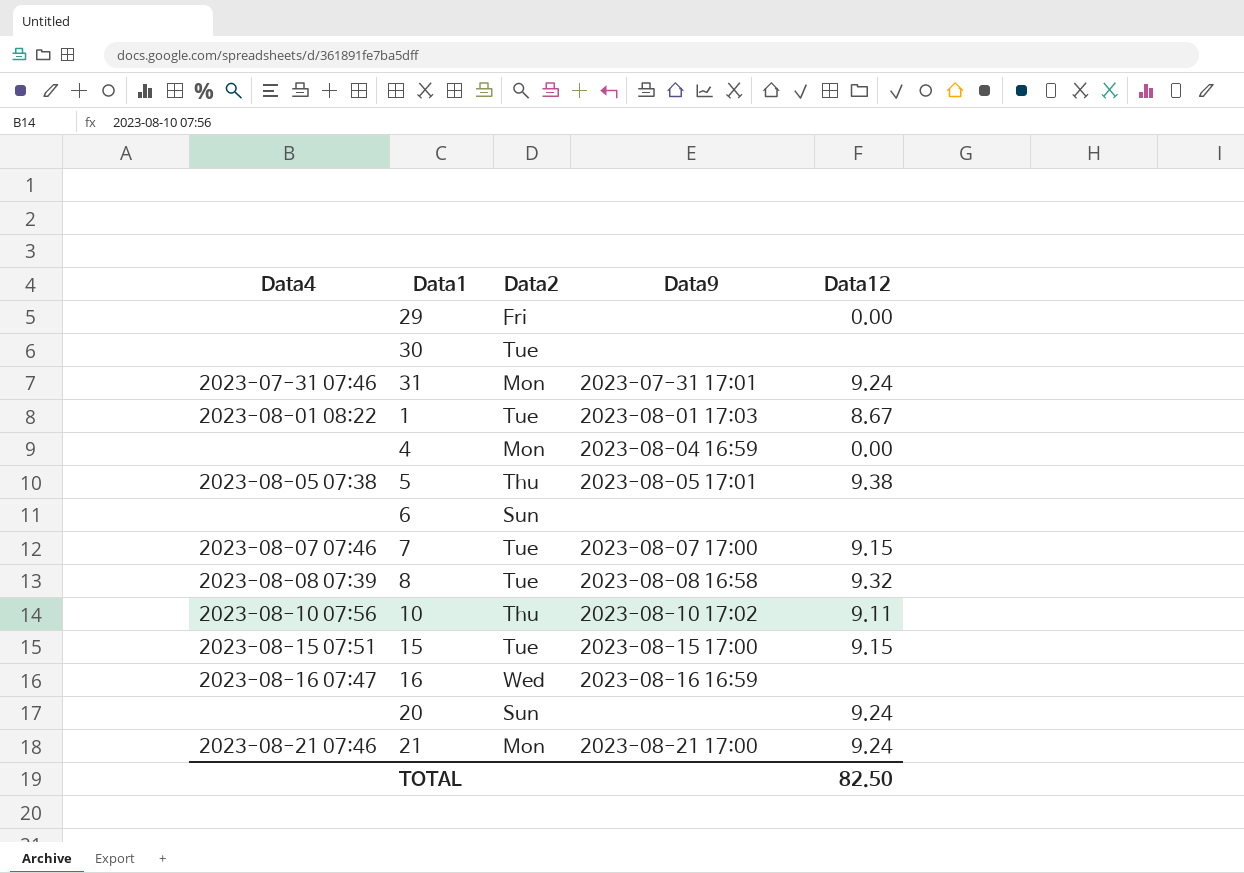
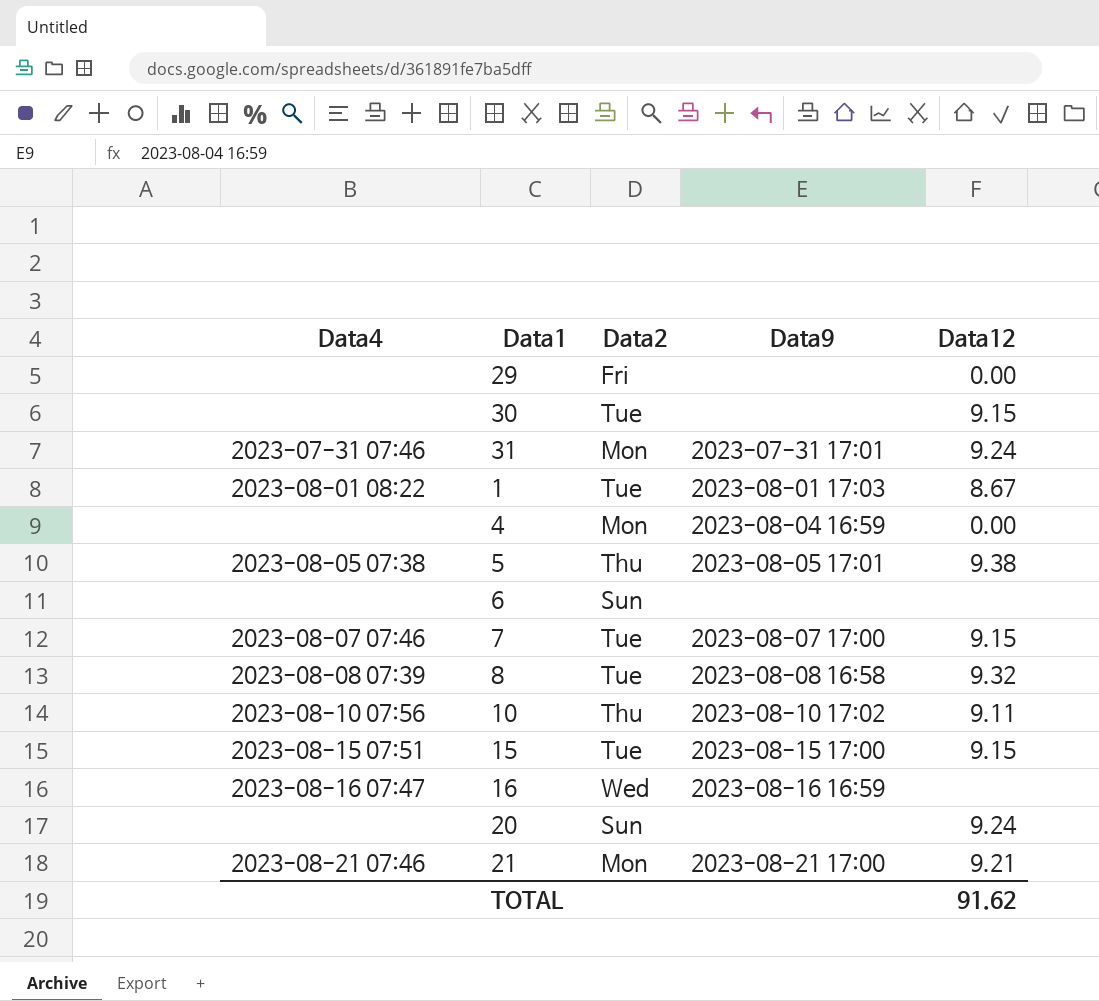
30 | Data12: none -> 9.15
21 | Data12: 9.24 -> 9.21
TOTAL | Data12: 82.50 -> 91.62

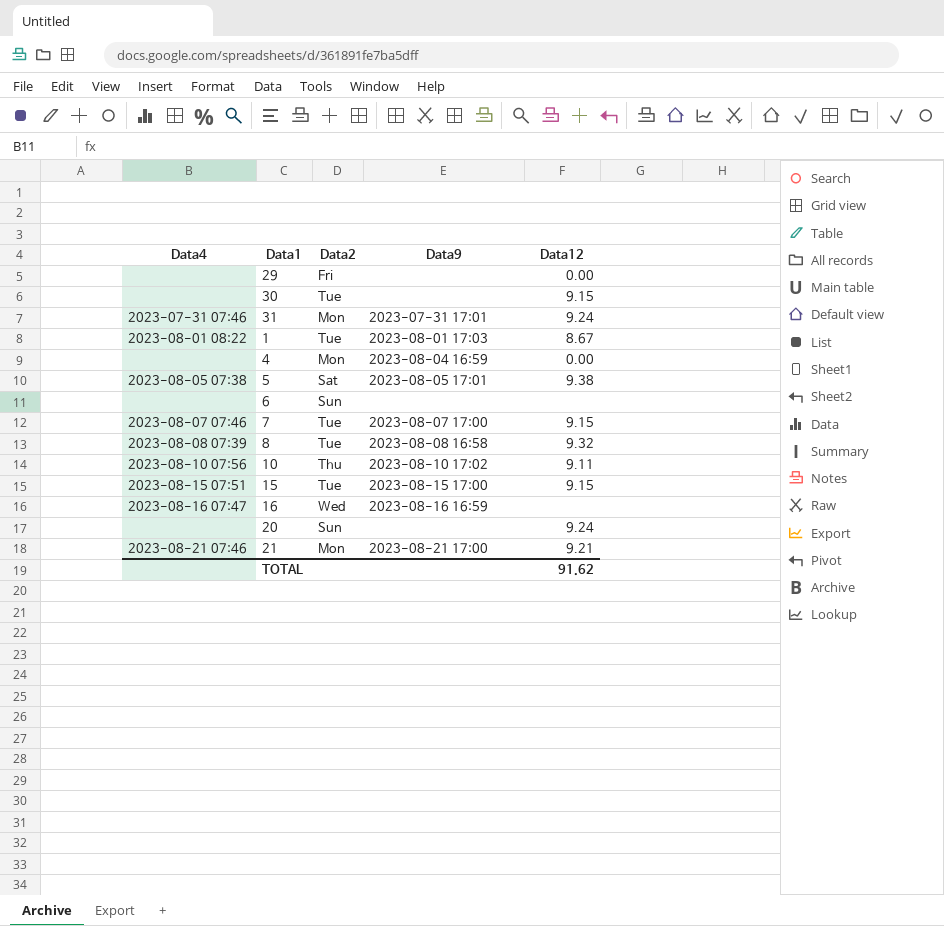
5 | Data2: Thu -> Sat

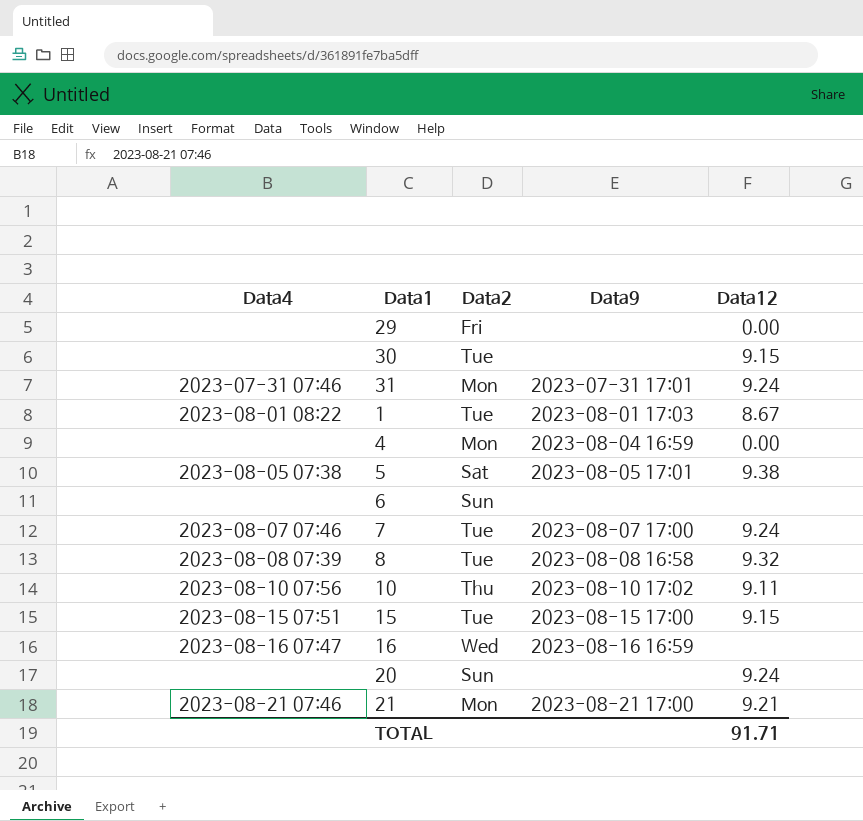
7 | Data12: 9.15 -> 9.24
TOTAL | Data12: 91.62 -> 91.71

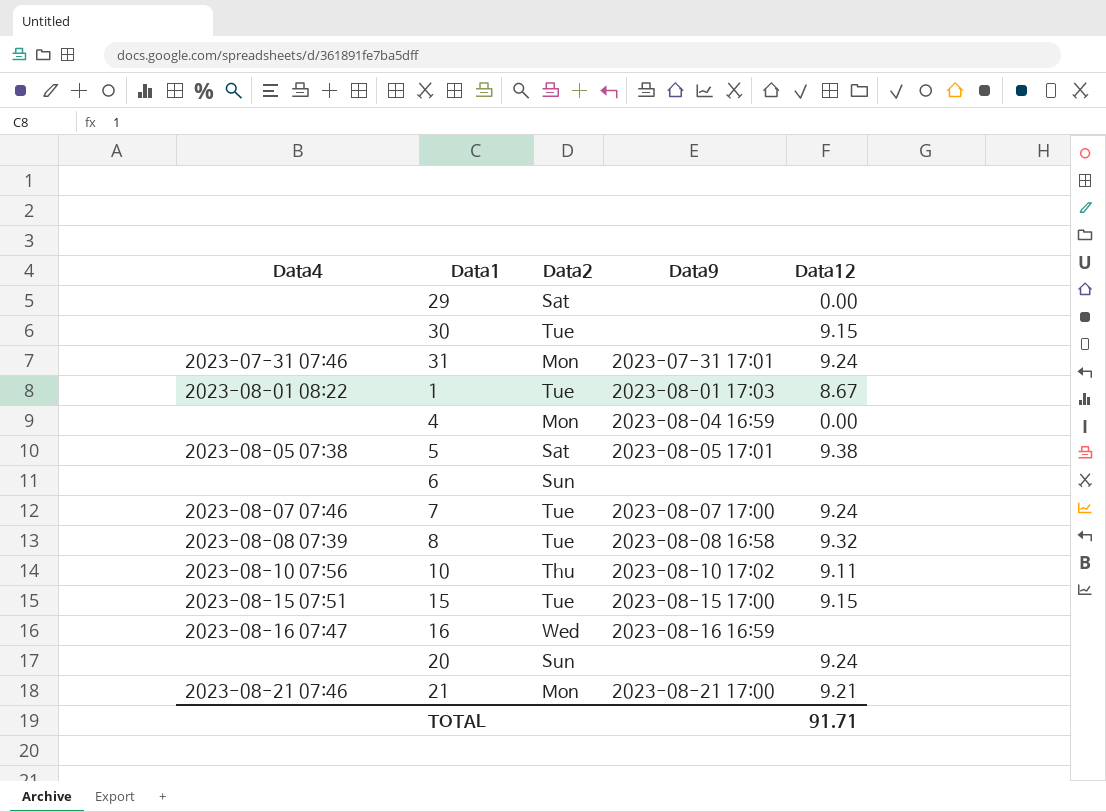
29 | Data2: Fri -> Sat

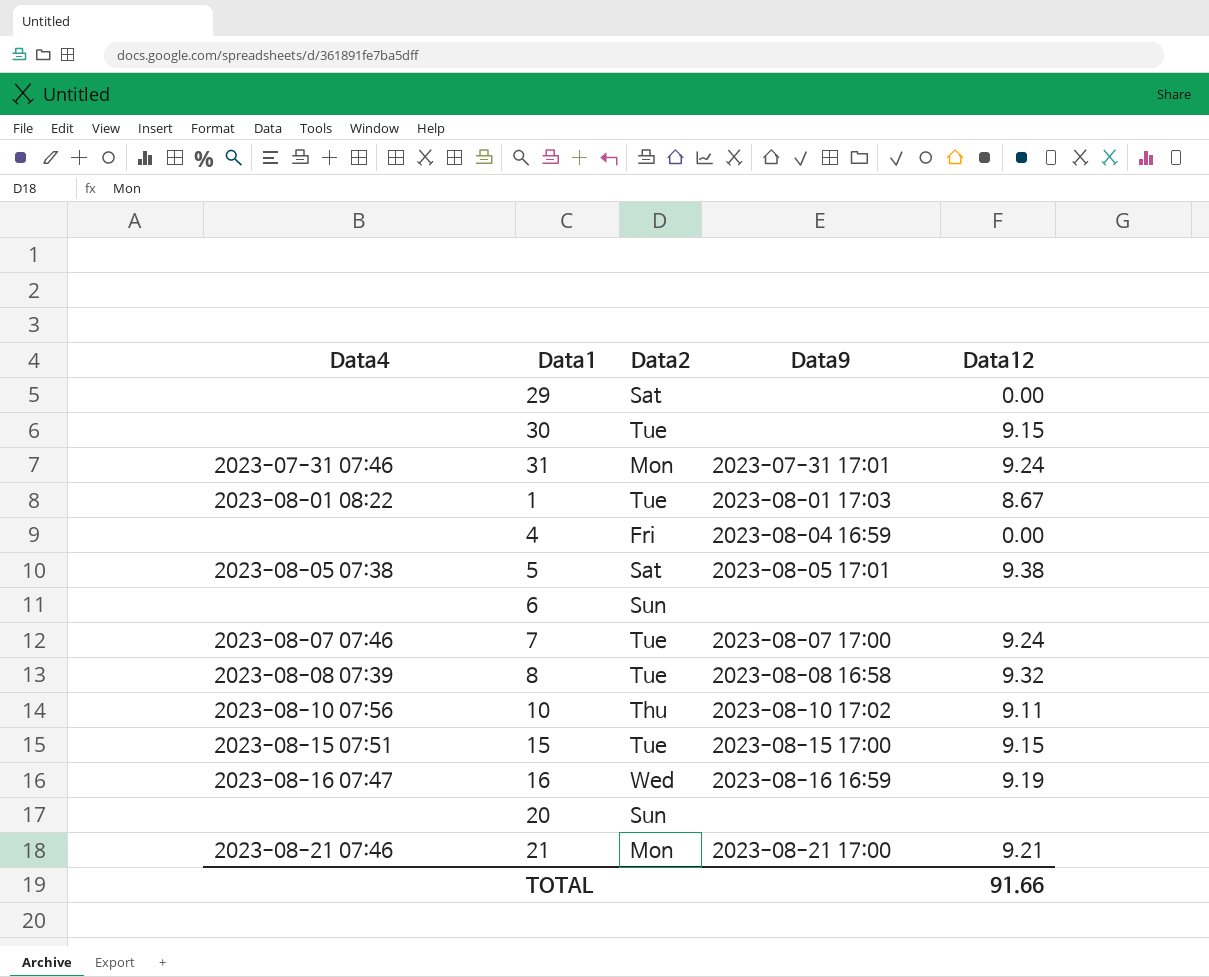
4 | Data2: Mon -> Fri
16 | Data12: none -> 9.19
20 | Data12: 9.24 -> none
TOTAL | Data12: 91.71 -> 91.66

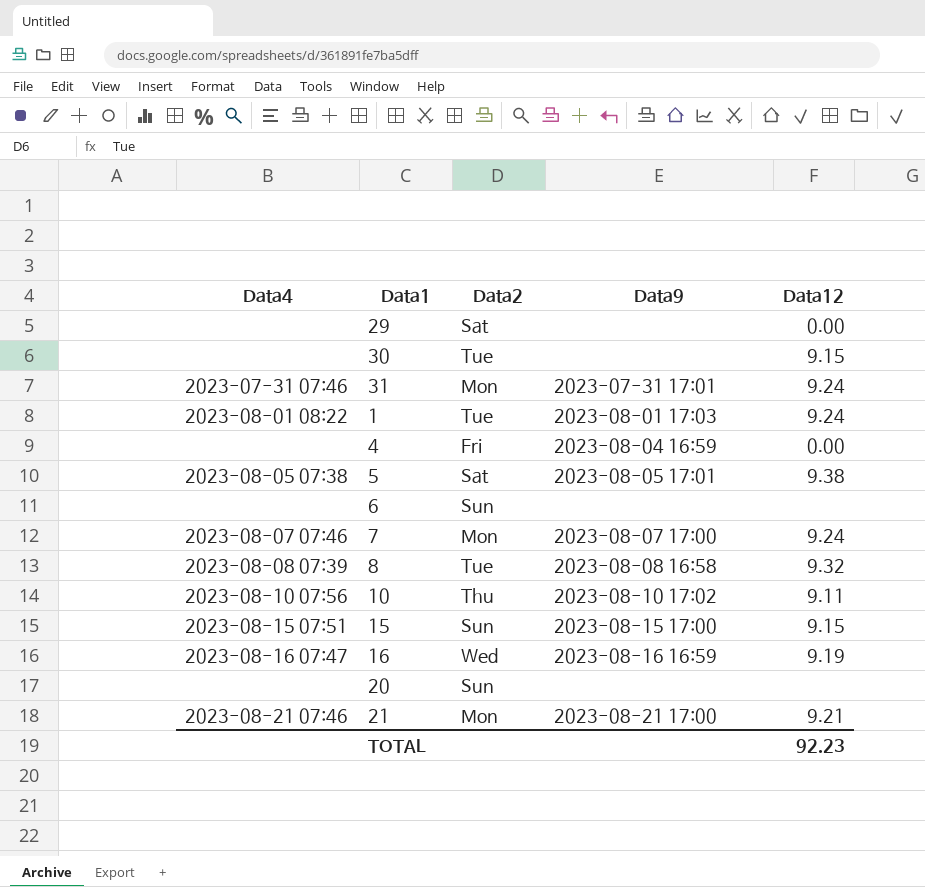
1 | Data12: 8.67 -> 9.24
7 | Data2: Tue -> Mon
15 | Data2: Tue -> Sun
TOTAL | Data12: 91.66 -> 92.23

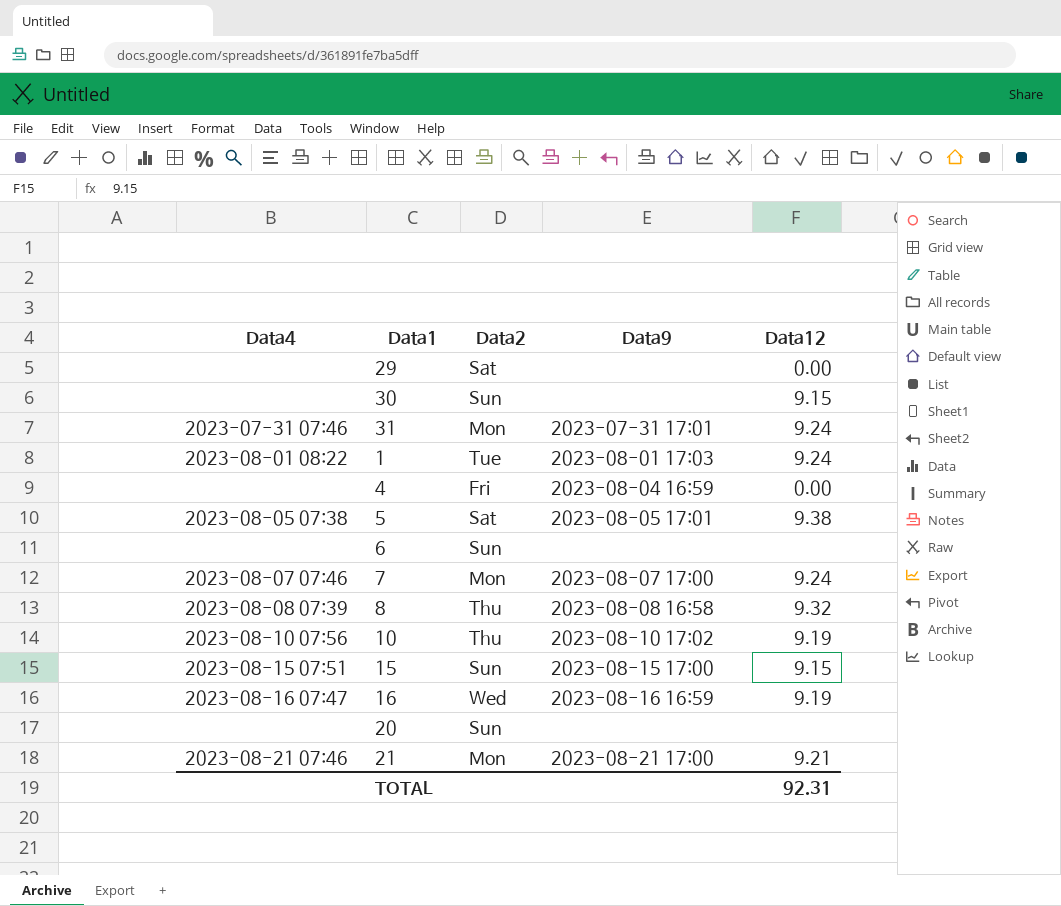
30 | Data2: Tue -> Sun
8 | Data2: Tue -> Thu
10 | Data12: 9.11 -> 9.19
TOTAL | Data12: 92.23 -> 92.31

